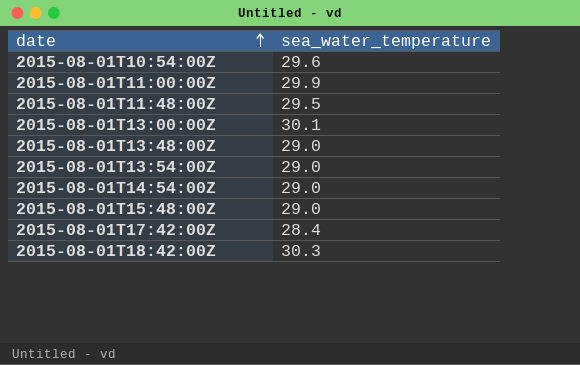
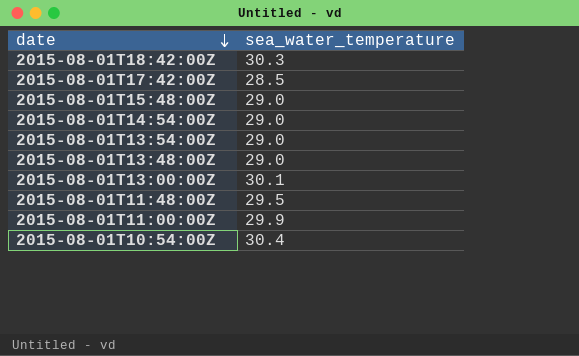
row order: date ascending -> date descending
2015-08-01T17:42:00Z | sea_water_temperature: 28.4 -> 28.5
2015-08-01T10:54:00Z | sea_water_temperature: 29.6 -> 30.4

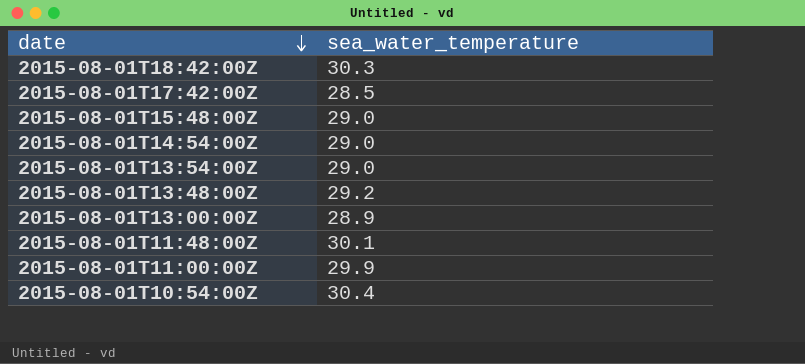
2015-08-01T13:48:00Z | sea_water_temperature: 29.0 -> 29.2
2015-08-01T13:00:00Z | sea_water_temperature: 30.1 -> 28.9
2015-08-01T11:48:00Z | sea_water_temperature: 29.5 -> 30.1

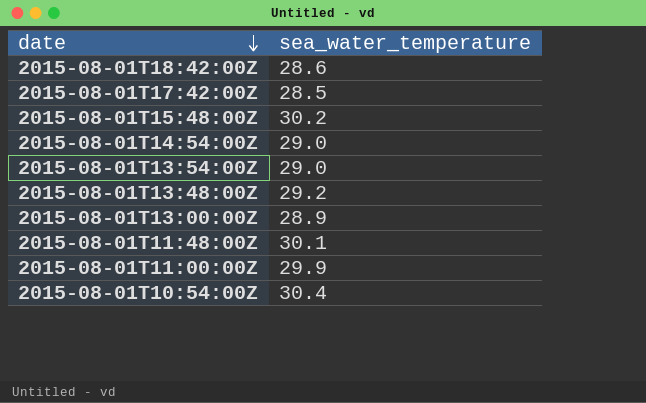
2015-08-01T18:42:00Z | sea_water_temperature: 30.3 -> 28.6
2015-08-01T15:48:00Z | sea_water_temperature: 29.0 -> 30.2

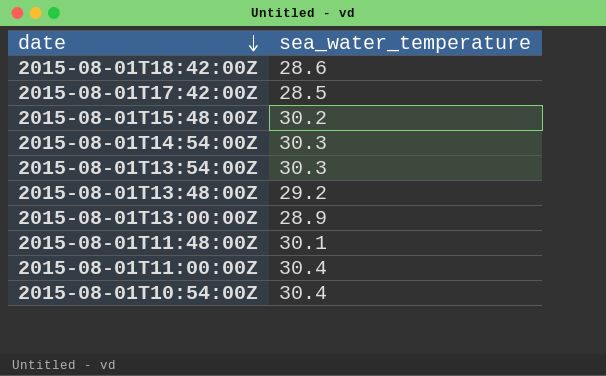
2015-08-01T14:54:00Z | sea_water_temperature: 29.0 -> 30.3
2015-08-01T13:54:00Z | sea_water_temperature: 29.0 -> 30.3
2015-08-01T11:00:00Z | sea_water_temperature: 29.9 -> 30.4

